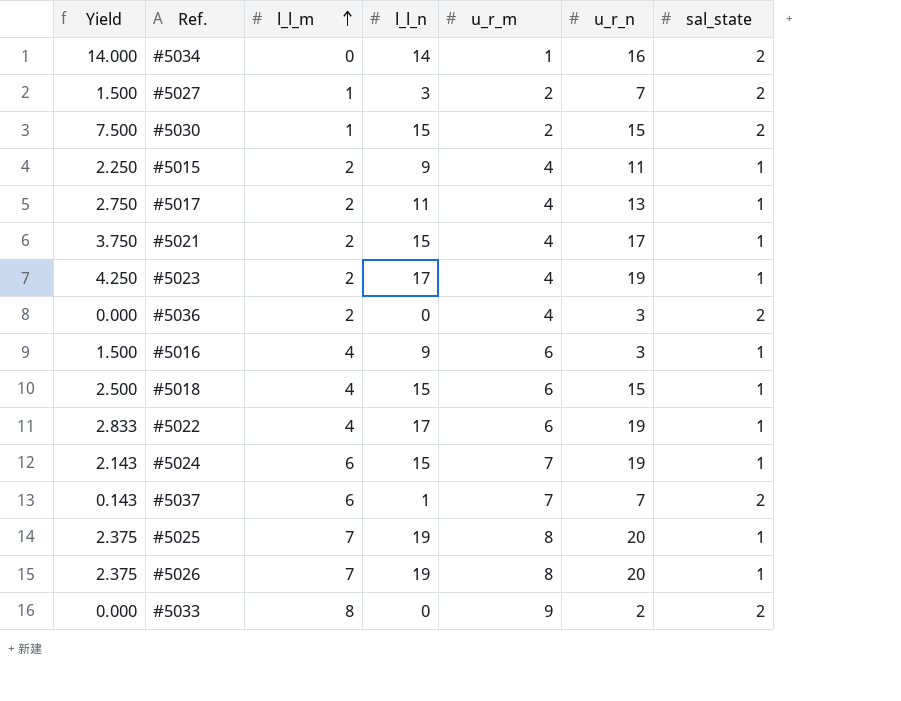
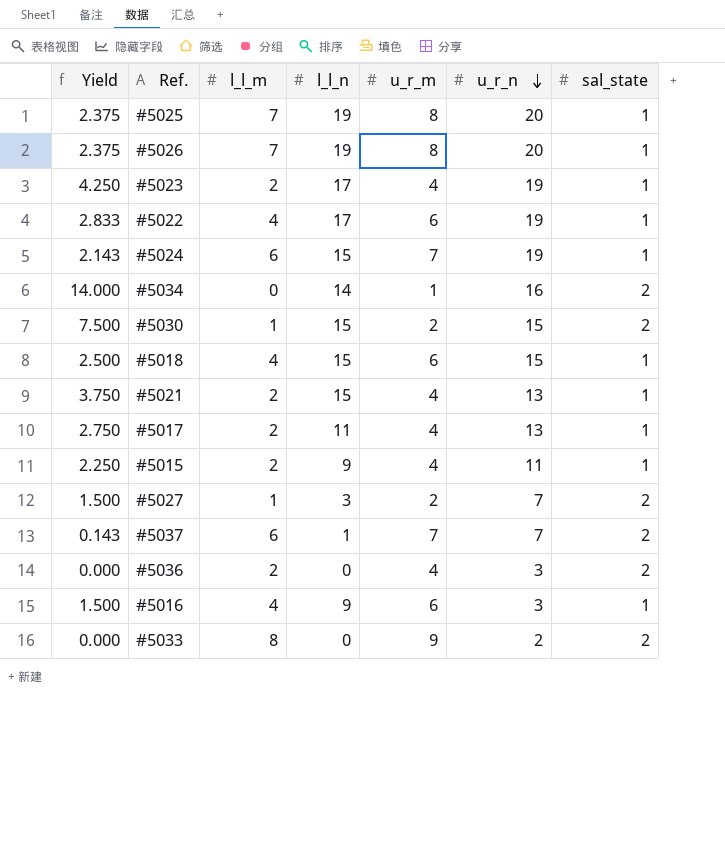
row order: l_l_m ascending -> u_r_n descending
#5021 | u_r_n: 17 -> 13

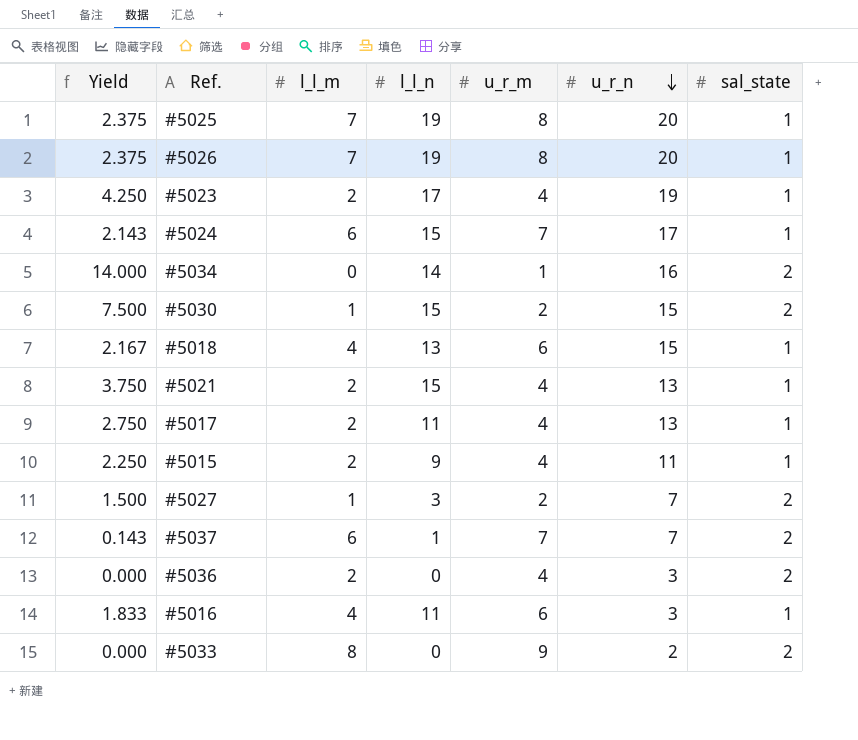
row #5022: 2.833 | 4 | 17 | 6 | 19 | 1 -> none
#5024 | u_r_n: 19 -> 17
#5018 | Yield: 2.500 -> 2.167
#5018 | l_l_n: 15 -> 13
#5016 | Yield: 1.500 -> 1.833
#5016 | l_l_n: 9 -> 11

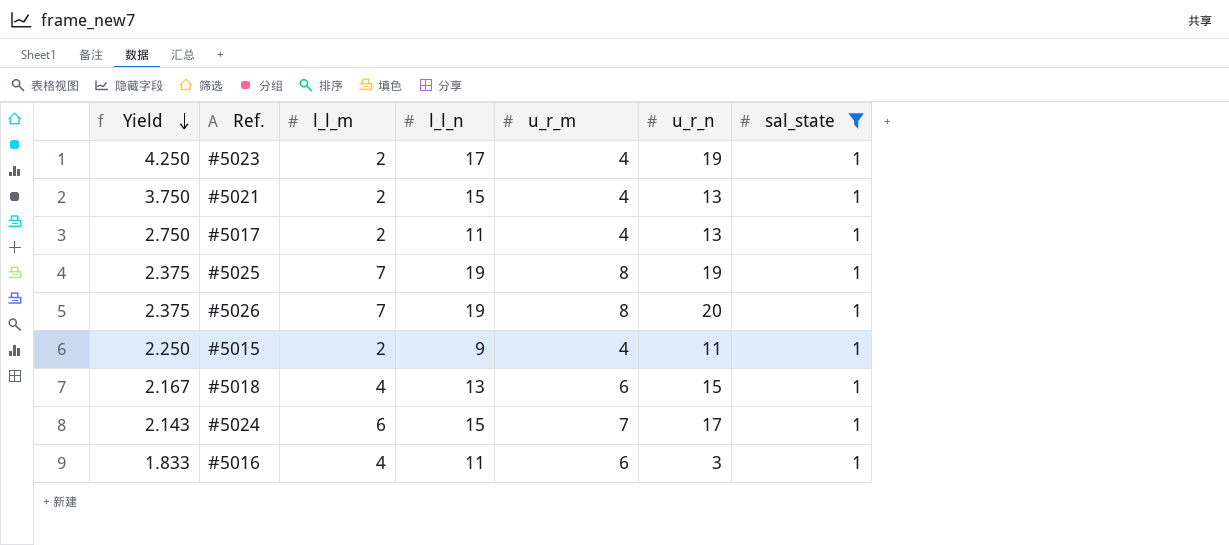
filter: none -> sal_state = 1
row order: u_r_n descending -> Yield descending
#5025 | u_r_n: 20 -> 19

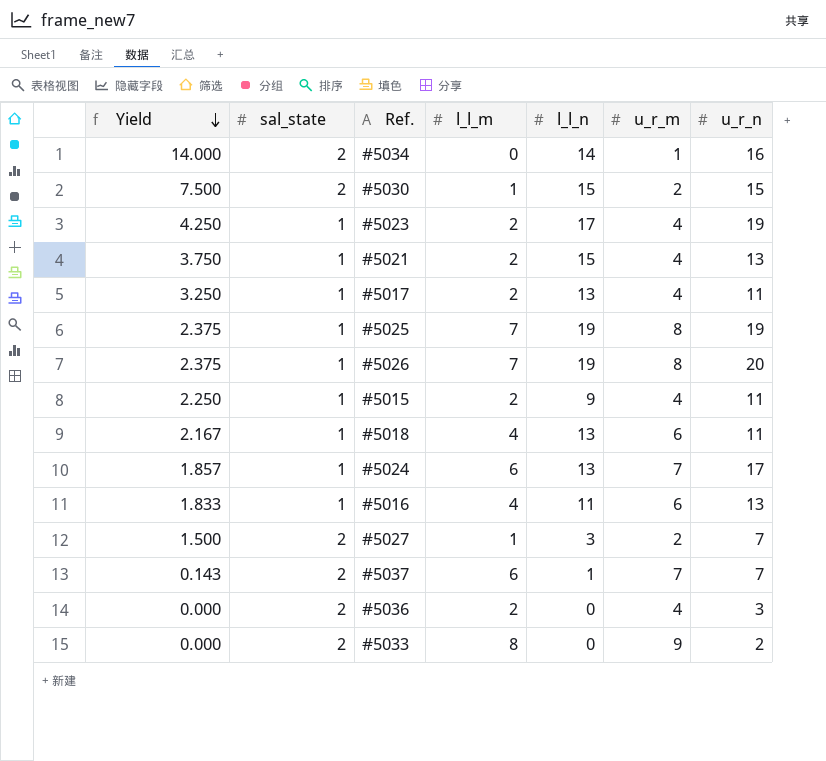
filter: sal_state = 1 -> none
column sal_state | position: 7 -> 2
#5017 | Yield: 2.750 -> 3.250
#5017 | l_l_n: 11 -> 13
#5017 | u_r_n: 13 -> 11
#5018 | u_r_n: 15 -> 11
#5024 | Yield: 2.143 -> 1.857
#5024 | l_l_n: 15 -> 13
#5016 | u_r_n: 3 -> 13

